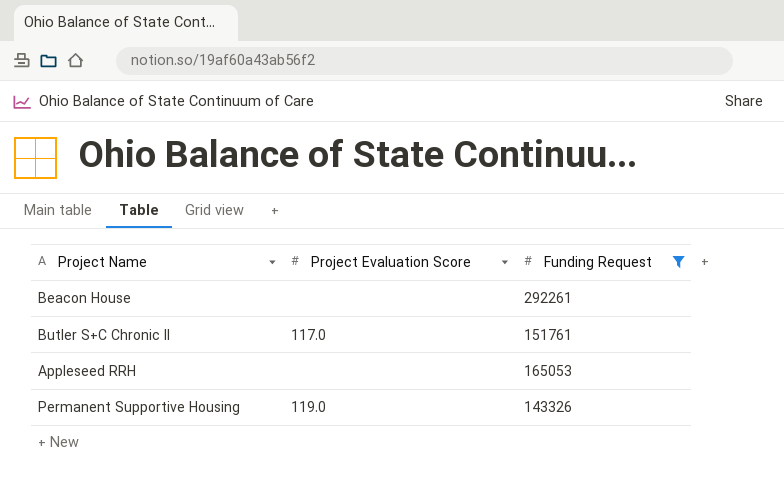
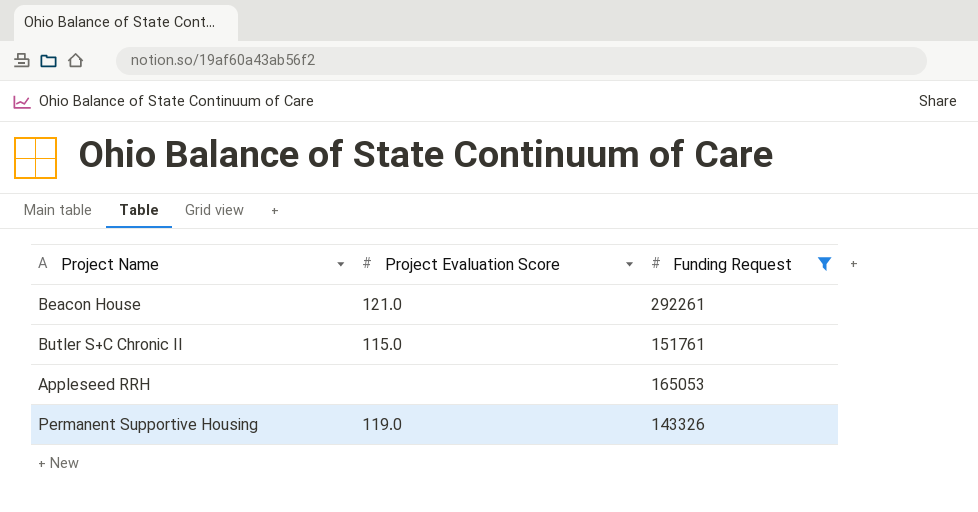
Beacon House | Project Evaluation Score: none -> 121.0
Butler S+C Chronic II | Project Evaluation Score: 117.0 -> 115.0

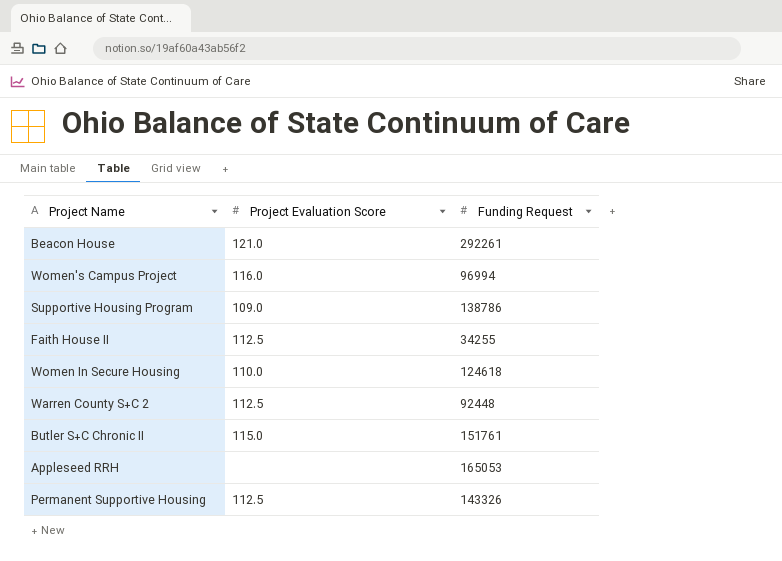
filter: Funding Request >= 143326 -> none
Permanent Supportive Housing | Project Evaluation Score: 119.0 -> 112.5

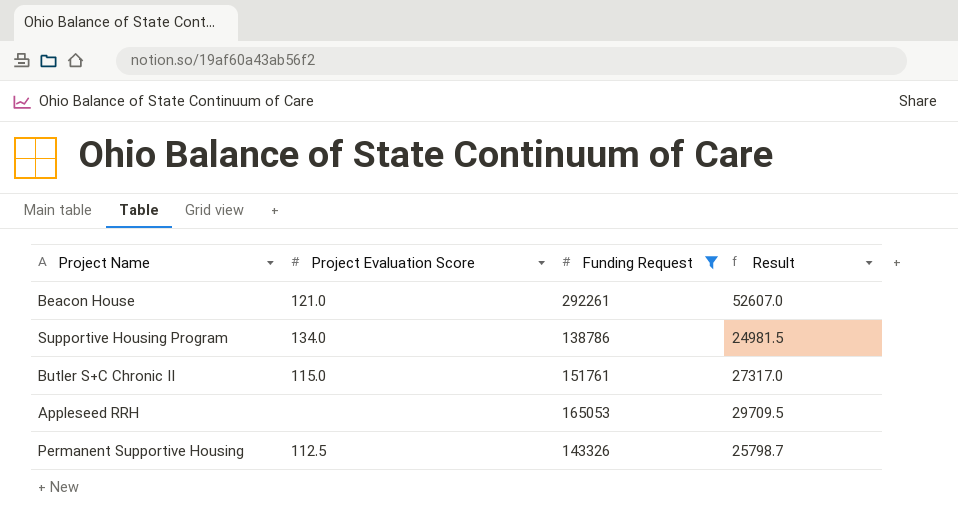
filter: none -> Funding Request >= 138786
column Result | formula: none -> [Funding Request] * 0.18
Supportive Housing Program | Project Evaluation Score: 109.0 -> 134.0

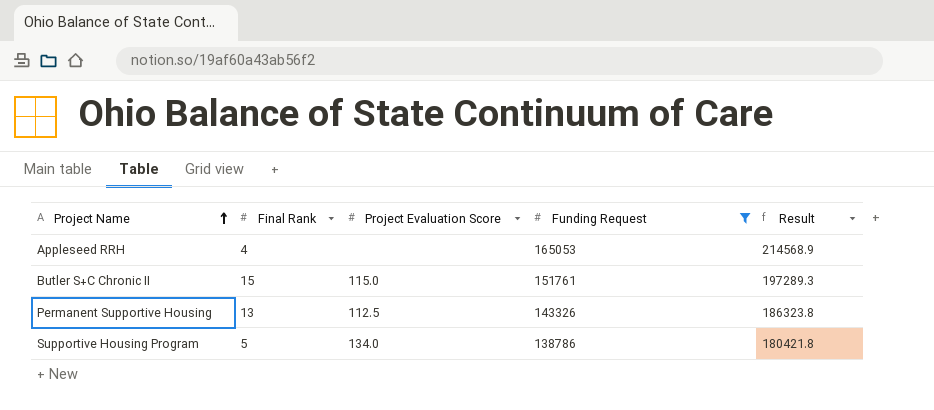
row order: none -> Project Name ascending
column Final Rank | position: none -> 2
column Result | formula: [Funding Request] * 0.18 -> [Funding Request] * 1.3
row Beacon House: 121.0 | 292261 | 52607.0 -> none

